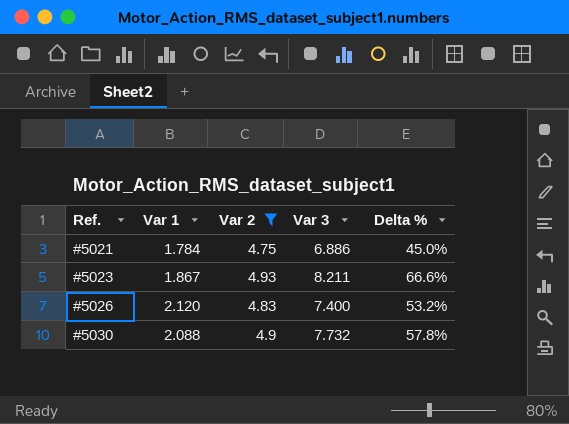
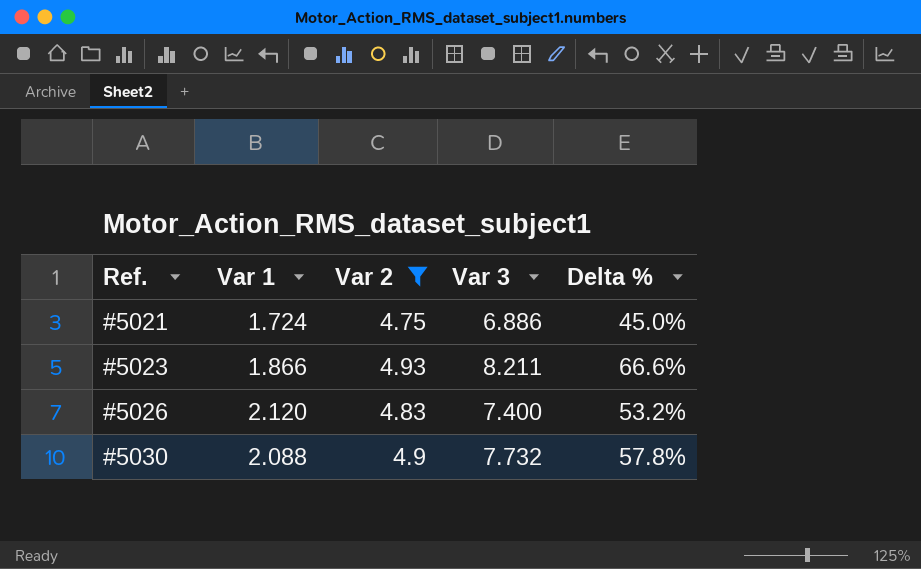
#5021 | Var 1: 1.784 -> 1.724
#5023 | Var 1: 1.867 -> 1.866

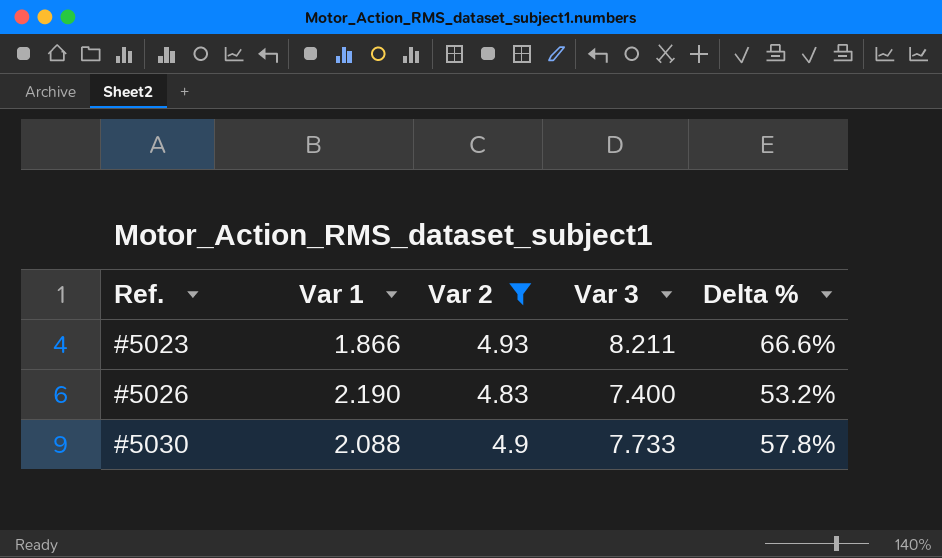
row #5021: 1.724 | 4.75 | 6.886 | 45.0% -> none
#5026 | Var 1: 2.120 -> 2.190
#5030 | Var 3: 7.732 -> 7.733

